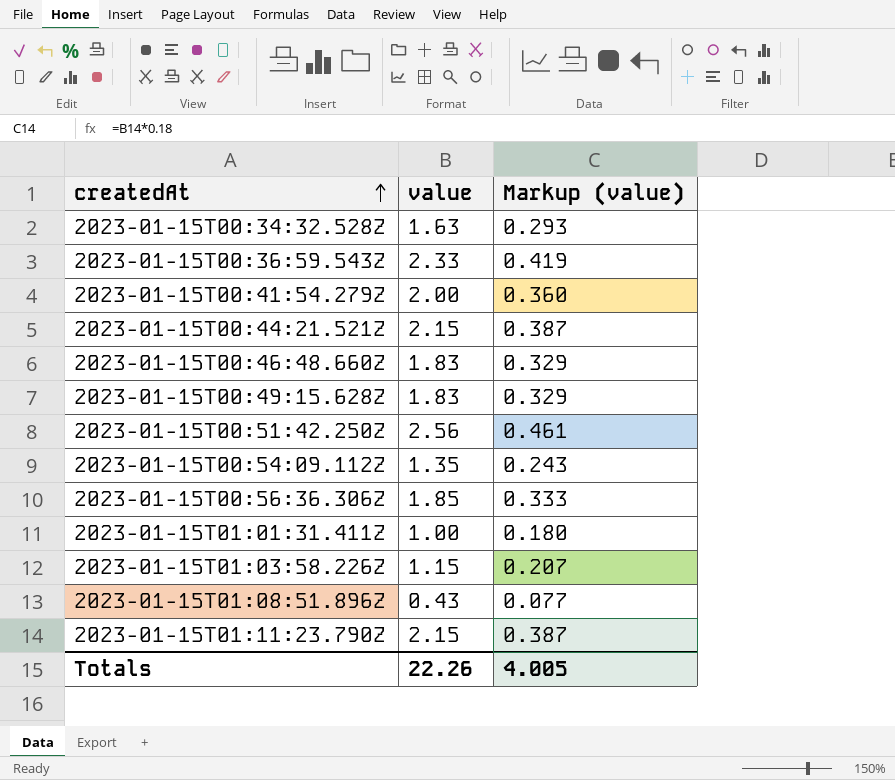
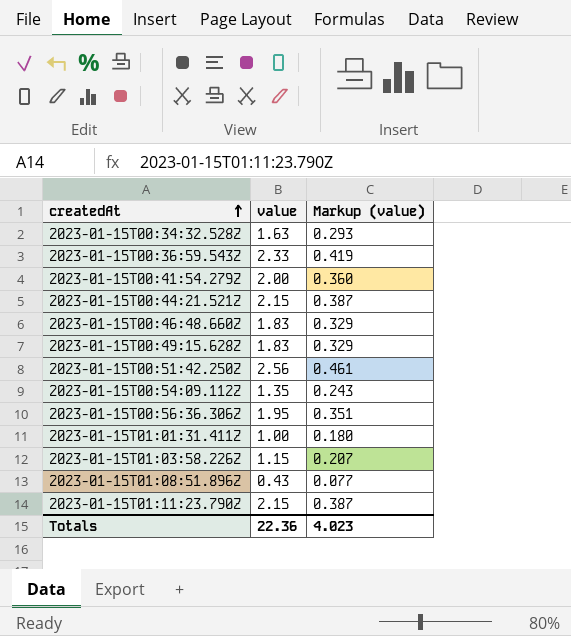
2023-01-15T00:56:36.306Z | value: 1.85 -> 1.95
2023-01-15T00:56:36.306Z | Markup (value): 0.333 -> 0.351
Totals | value: 22.26 -> 22.36
Totals | Markup (value): 4.005 -> 4.023

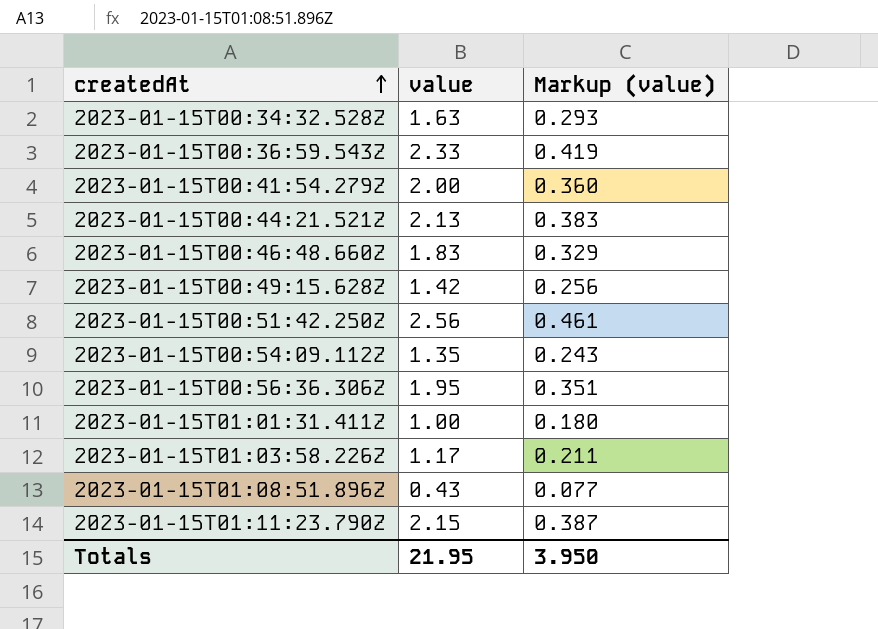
2023-01-15T00:44:21.521Z | value: 2.15 -> 2.13
2023-01-15T00:44:21.521Z | Markup (value): 0.387 -> 0.383
2023-01-15T00:49:15.628Z | value: 1.83 -> 1.42
2023-01-15T00:49:15.628Z | Markup (value): 0.329 -> 0.256
2023-01-15T01:03:58.226Z | value: 1.15 -> 1.17
2023-01-15T01:03:58.226Z | Markup (value): 0.207 -> 0.211
Totals | value: 22.36 -> 21.95
Totals | Markup (value): 4.023 -> 3.950

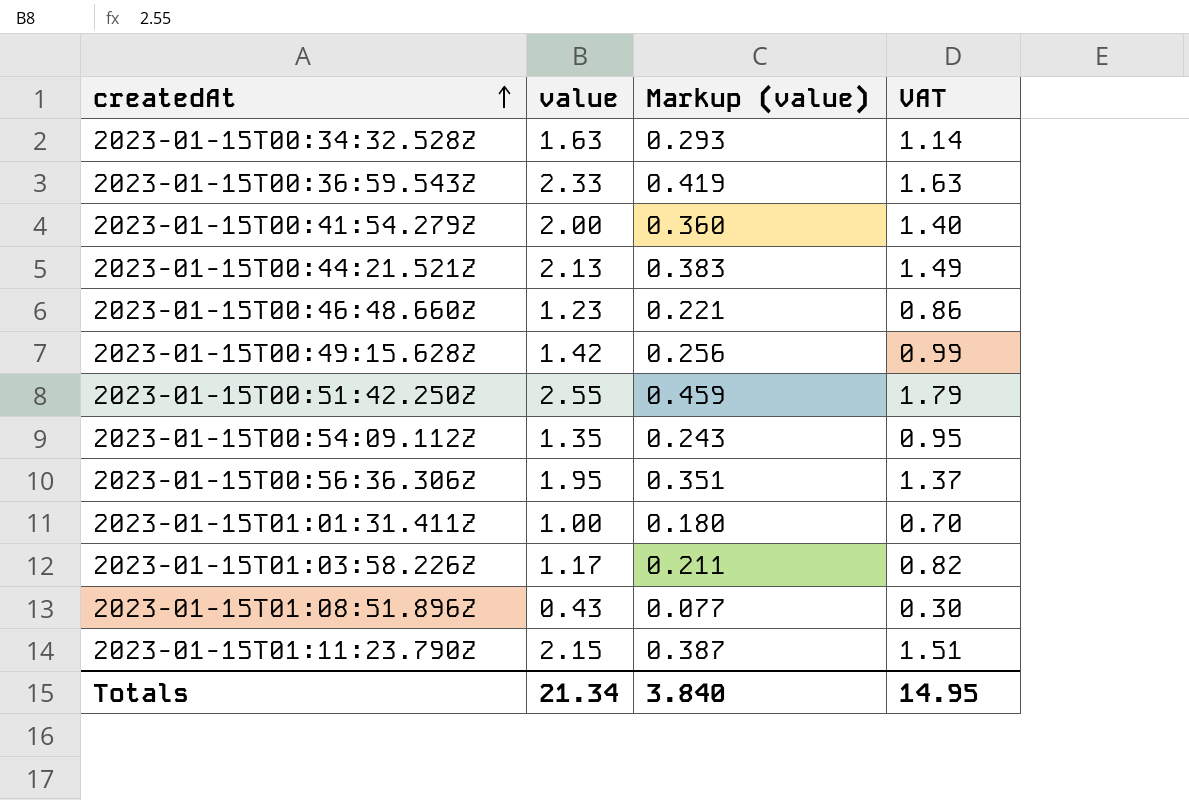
column VAT | formula: none -> [value] * 0.7
2023-01-15T00:46:48.660Z | value: 1.83 -> 1.23
2023-01-15T00:46:48.660Z | Markup (value): 0.329 -> 0.221
2023-01-15T00:51:42.250Z | value: 2.56 -> 2.55
2023-01-15T00:51:42.250Z | Markup (value): 0.461 -> 0.459
Totals | value: 21.95 -> 21.34
Totals | Markup (value): 3.950 -> 3.840

